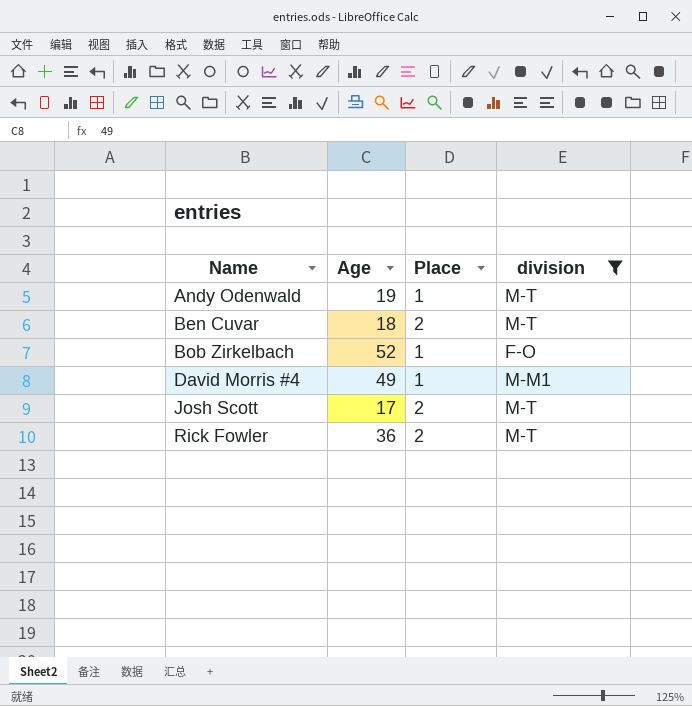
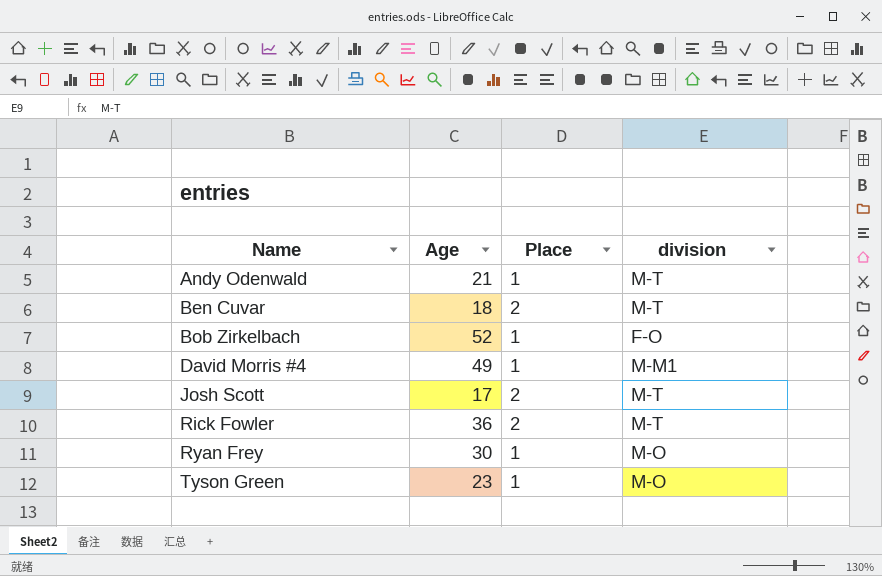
filter: division != M-O -> none
Andy Odenwald | Age: 19 -> 21

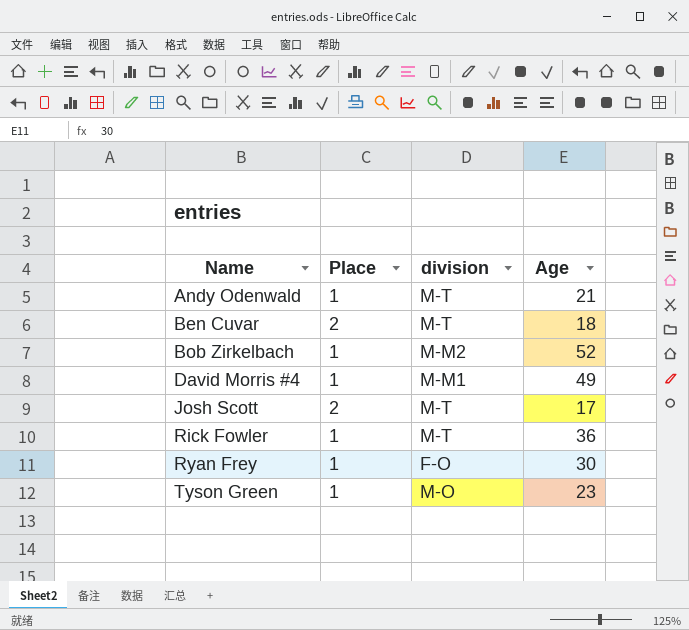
column Age | position: 2 -> 4
Bob Zirkelbach | division: F-O -> M-M2
Rick Fowler | Place: 2 -> 1
Ryan Frey | division: M-O -> F-O

